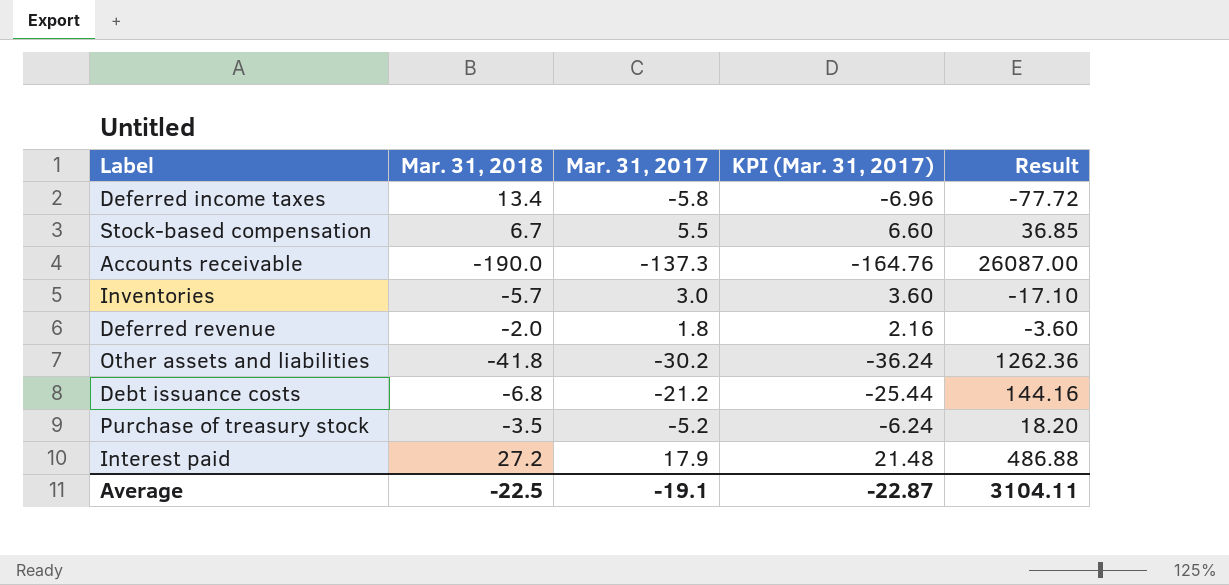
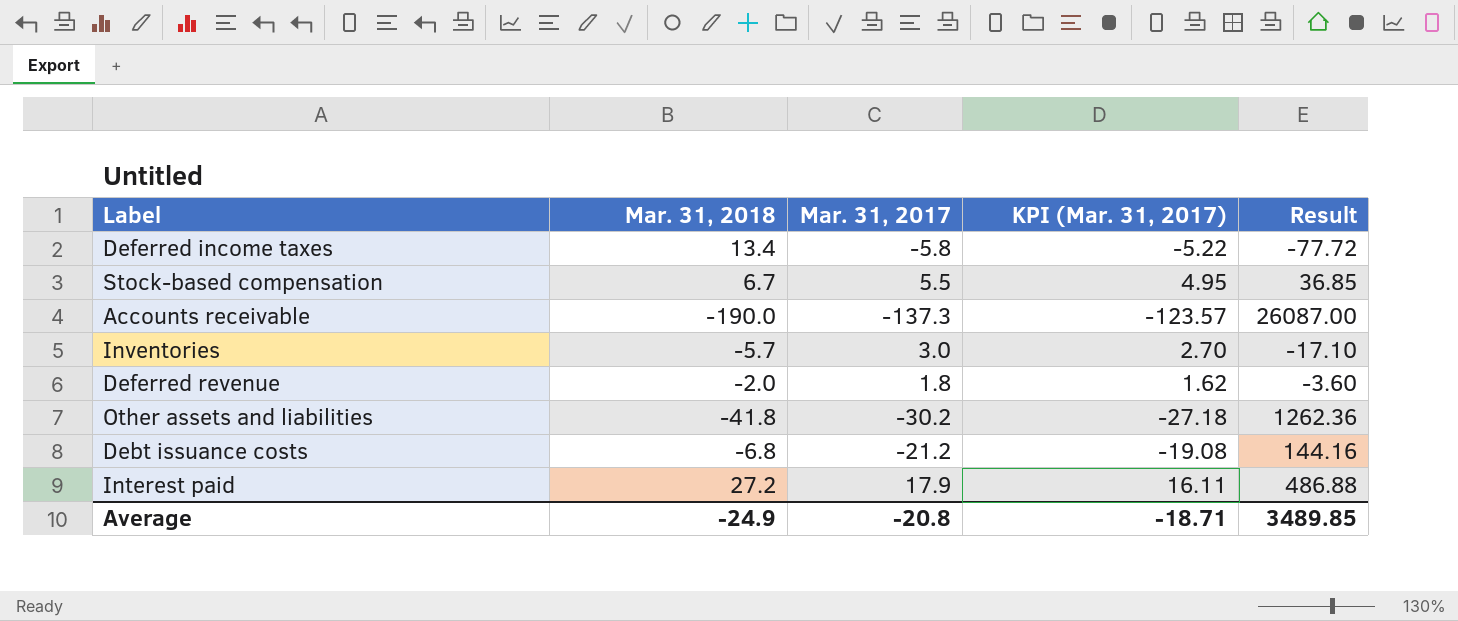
column KPI (Mar. 31, 2017) | formula: [Mar. 31, 2017] * 1.2 -> [Mar. 31, 2017] * 0.9
row Purchase of treasury stock: -3.5 | -5.2 | -6.24 | 18.20 -> none
Average | Mar. 31, 2018: -22.5 -> -24.9
Average | Mar. 31, 2017: -19.1 -> -20.8
Average | KPI (Mar. 31, 2017): -22.87 -> -18.71
Average | Result: 3104.11 -> 3489.85

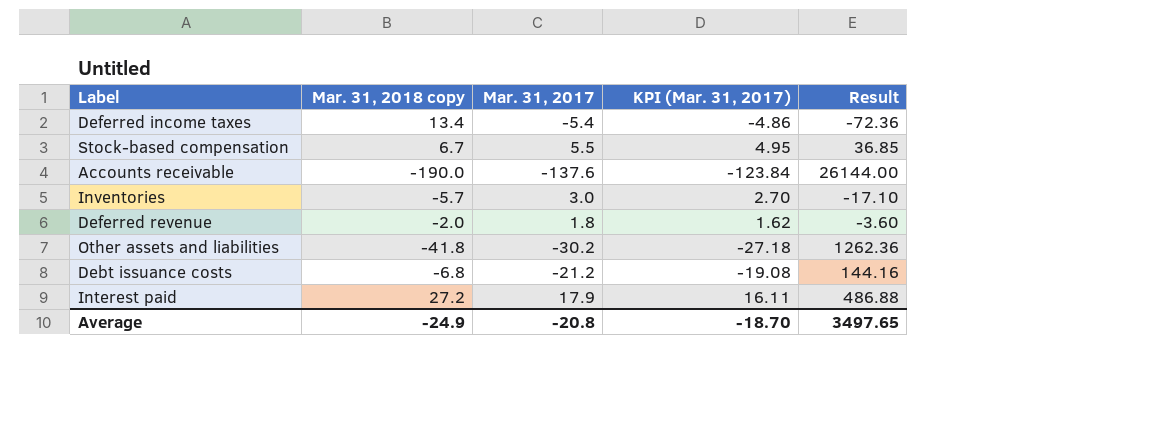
column name: Mar. 31, 2018 -> Mar. 31, 2018 copy
Deferred income taxes | Mar. 31, 2017: -5.8 -> -5.4
Deferred income taxes | KPI (Mar. 31, 2017): -5.22 -> -4.86
Deferred income taxes | Result: -77.72 -> -72.36
Accounts receivable | Mar. 31, 2017: -137.3 -> -137.6
Accounts receivable | KPI (Mar. 31, 2017): -123.57 -> -123.84
Accounts receivable | Result: 26087.00 -> 26144.00
Average | KPI (Mar. 31, 2017): -18.71 -> -18.70
Average | Result: 3489.85 -> 3497.65

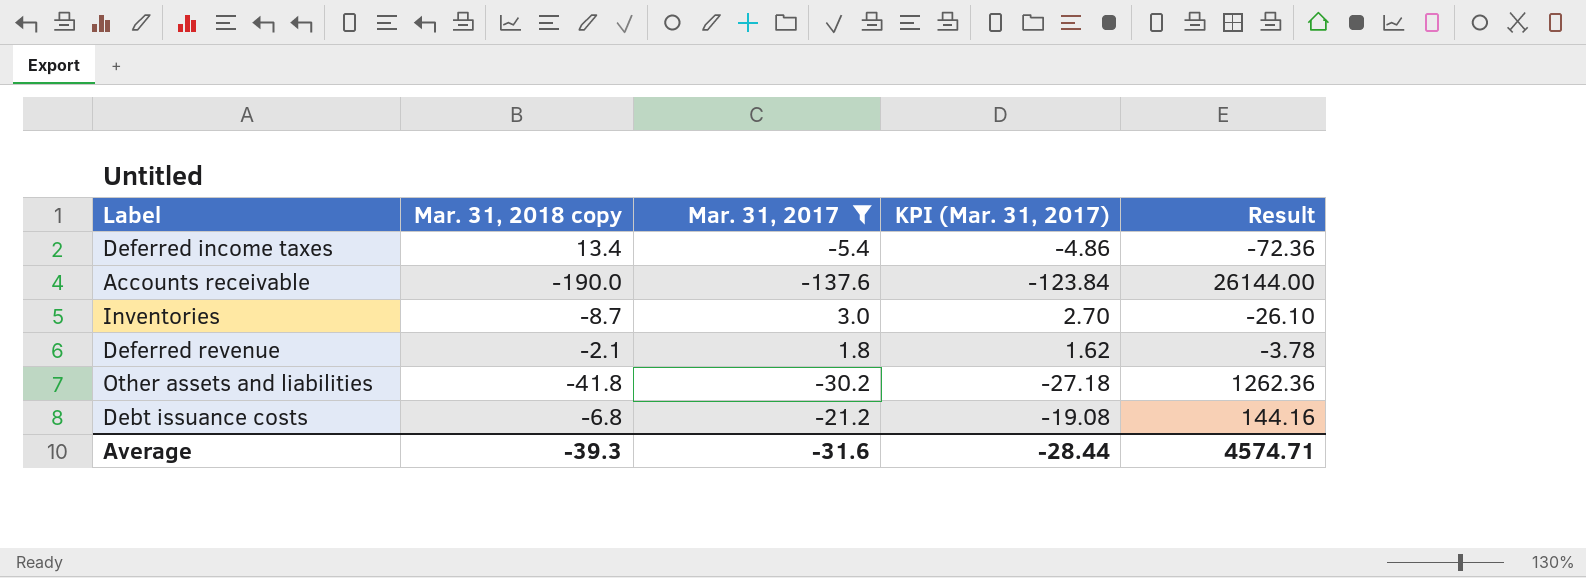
filter: none -> Mar. 31, 2017 <= 3.0
Inventories | Mar. 31, 2018 copy: -5.7 -> -8.7
Inventories | Result: -17.10 -> -26.10
Deferred revenue | Mar. 31, 2018 copy: -2.0 -> -2.1
Deferred revenue | Result: -3.60 -> -3.78
Average | Mar. 31, 2018 copy: -24.9 -> -39.3
Average | Mar. 31, 2017: -20.8 -> -31.6
Average | KPI (Mar. 31, 2017): -18.70 -> -28.44
Average | Result: 3497.65 -> 4574.71

